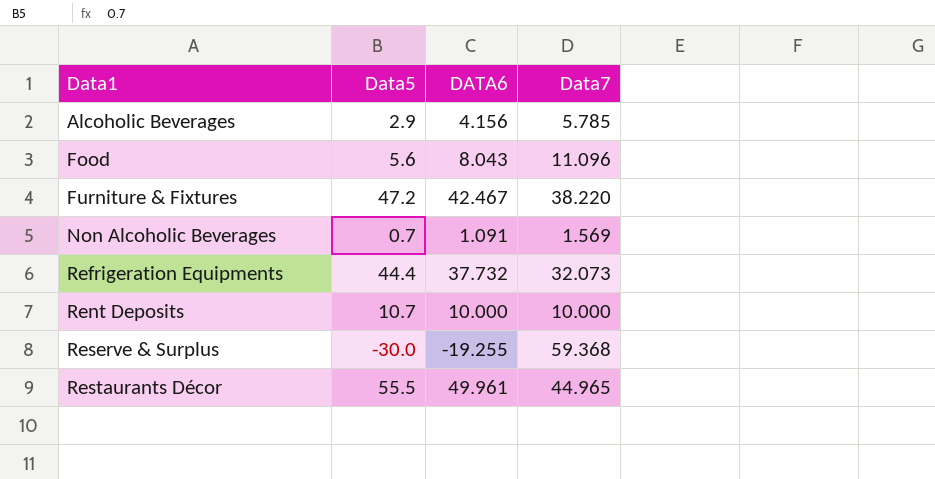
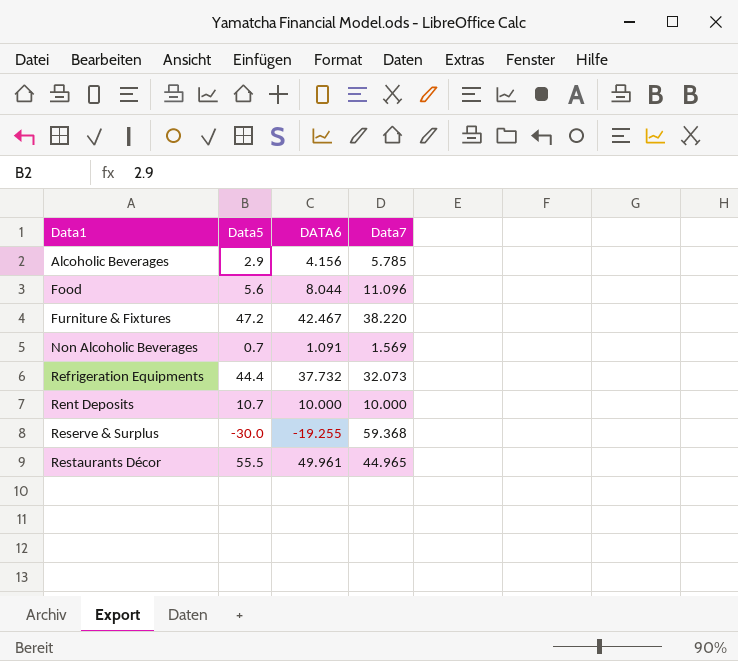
Food | DATA6: 8.043 -> 8.044

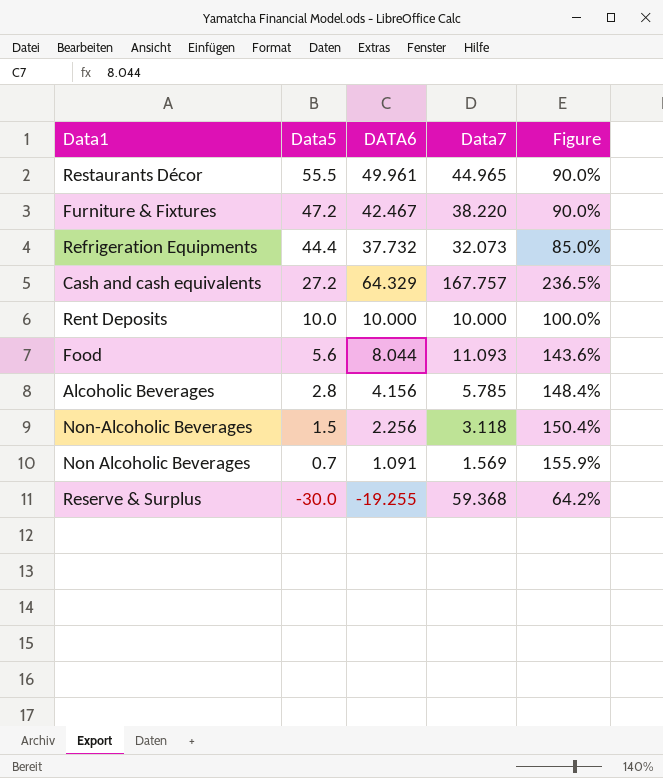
row order: Data1 ascending -> Data5 descending
column Figure | formula: none -> [DATA6] / [Data5]
row Cash and cash equivalents: none -> 27.2 | 64.329 | 167.757 | 236.5%
Rent Deposits | Data5: 10.7 -> 10.0
Food | Data7: 11.096 -> 11.093
Alcoholic Beverages | Data5: 2.9 -> 2.8
row Non-Alcoholic Beverages: none -> 1.5 | 2.256 | 3.118 | 150.4%

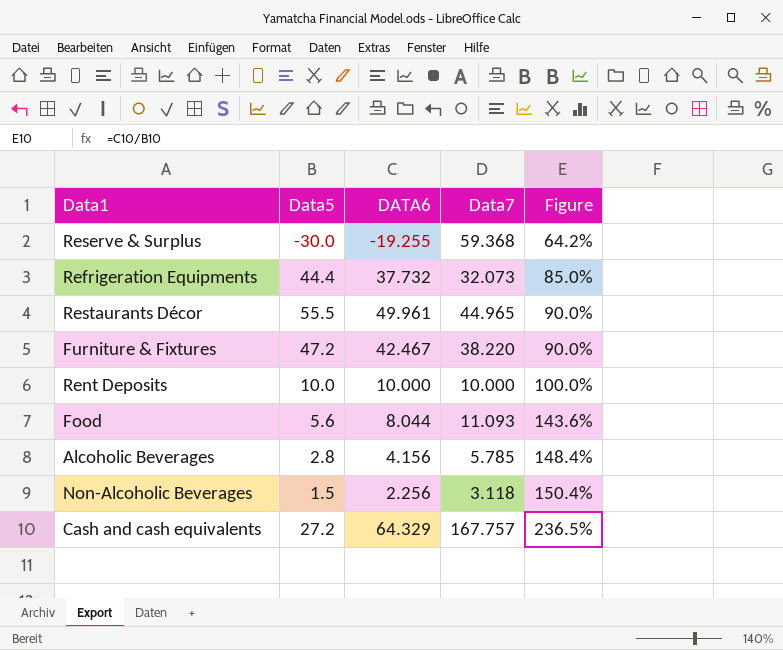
row order: Data5 descending -> Figure ascending
row Non Alcoholic Beverages: 0.7 | 1.091 | 1.569 | 155.9% -> none

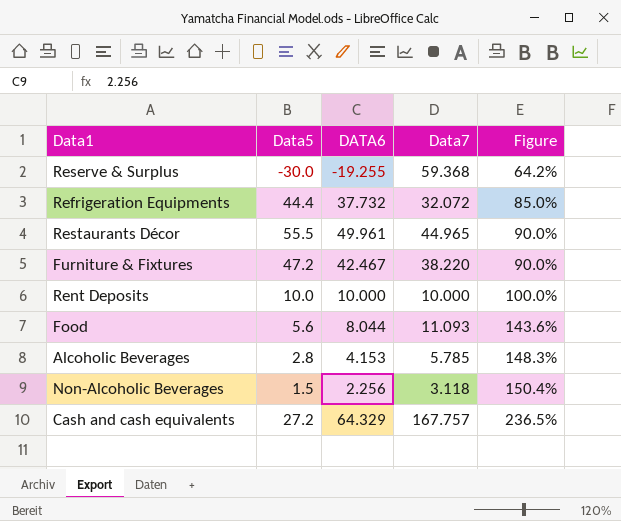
Refrigeration Equipments | Data7: 32.073 -> 32.072
Alcoholic Beverages | DATA6: 4.156 -> 4.153
Alcoholic Beverages | Figure: 148.4% -> 148.3%

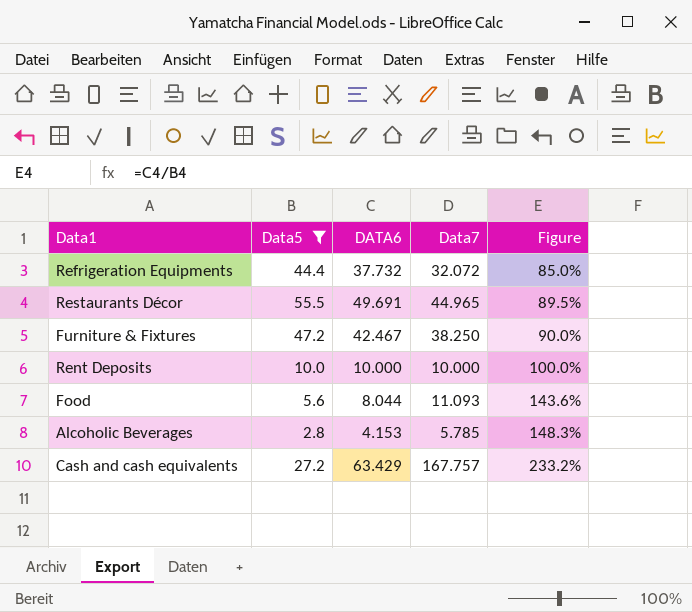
filter: none -> Data5 >= 2.8
Restaurants Décor | DATA6: 49.961 -> 49.691
Restaurants Décor | Figure: 90.0% -> 89.5%
Furniture & Fixtures | Data7: 38.220 -> 38.250
Cash and cash equivalents | DATA6: 64.329 -> 63.429
Cash and cash equivalents | Figure: 236.5% -> 233.2%

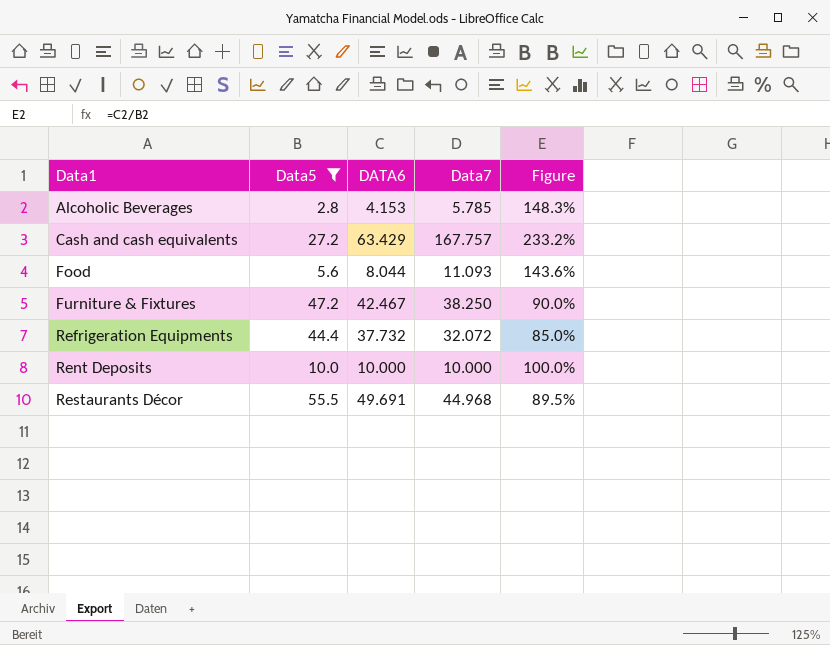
row order: Figure ascending -> Data1 ascending
Restaurants Décor | Data7: 44.965 -> 44.968

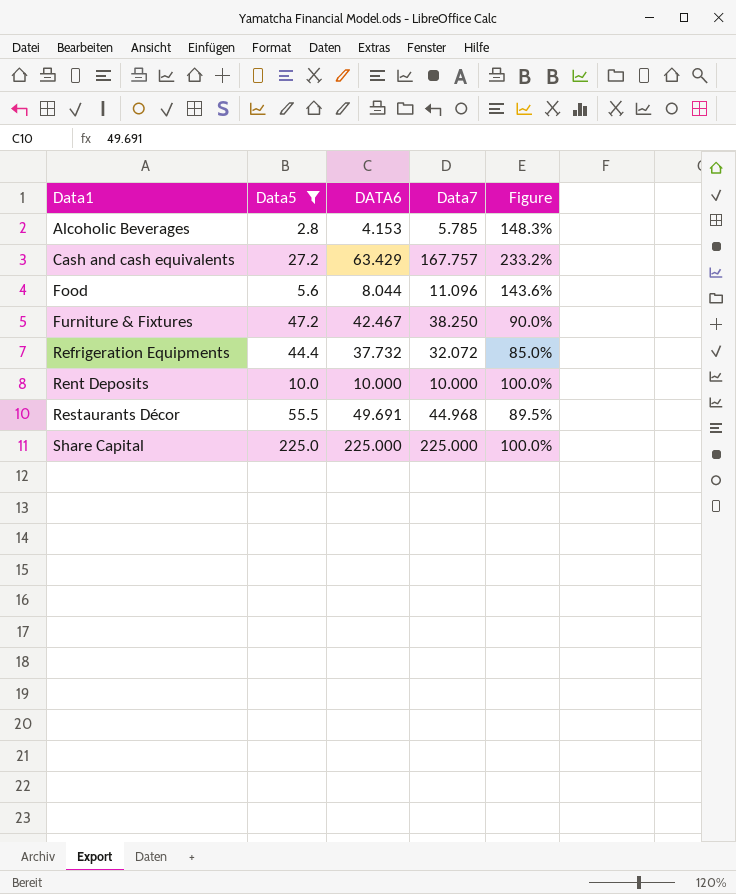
Food | Data7: 11.093 -> 11.096
row Share Capital: none -> 225.0 | 225.000 | 225.000 | 100.0%

